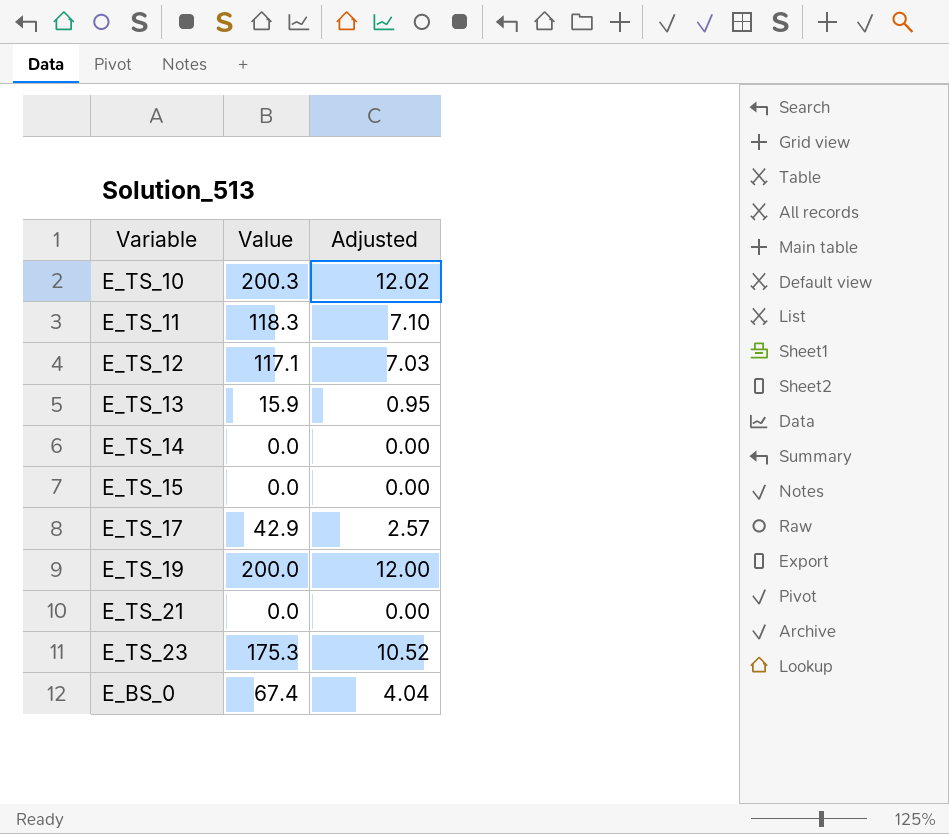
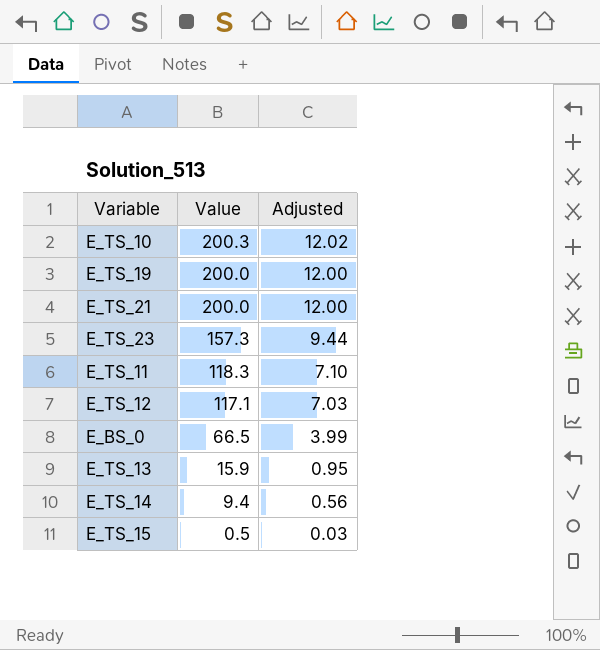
row order: none -> Value descending
row E_TS_17: 42.9 | 2.57 -> none
E_TS_21 | Value: 0.0 -> 200.0
E_TS_21 | Adjusted: 0.00 -> 12.00
E_TS_23 | Value: 175.3 -> 157.3
E_TS_23 | Adjusted: 10.52 -> 9.44
E_BS_0 | Value: 67.4 -> 66.5
E_BS_0 | Adjusted: 4.04 -> 3.99
E_TS_14 | Value: 0.0 -> 9.4
E_TS_14 | Adjusted: 0.00 -> 0.56
E_TS_15 | Value: 0.0 -> 0.5
E_TS_15 | Adjusted: 0.00 -> 0.03

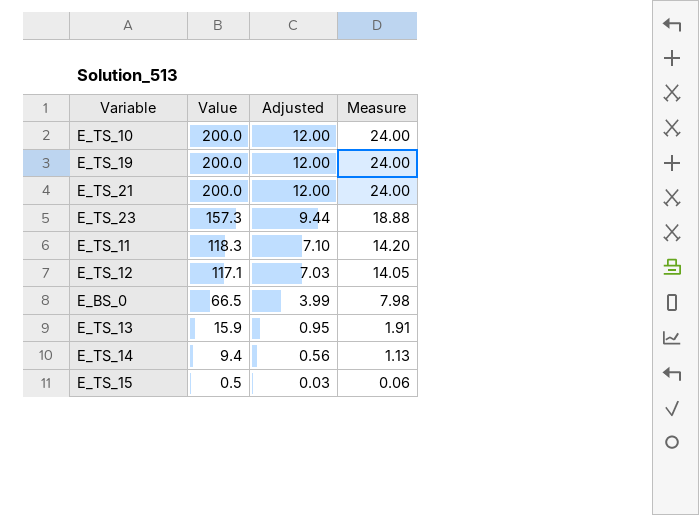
column Measure | formula: none -> [Value] * 0.12
E_TS_10 | Value: 200.3 -> 200.0
E_TS_10 | Adjusted: 12.02 -> 12.00

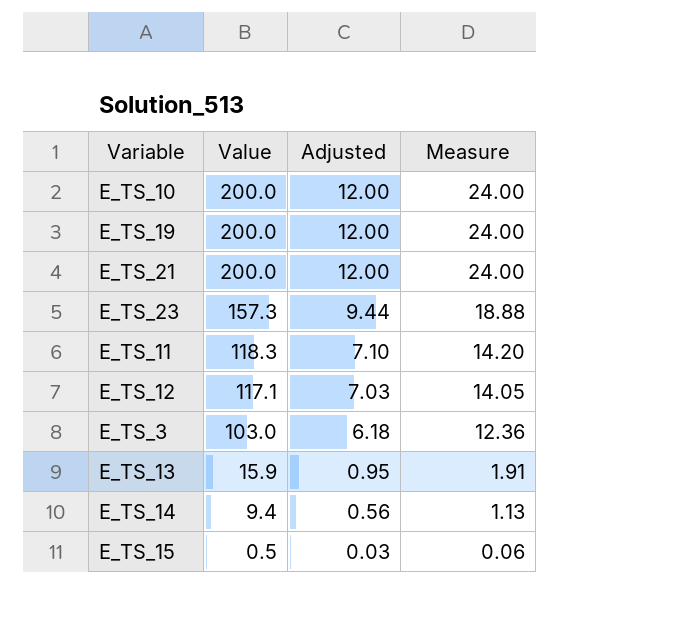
row E_BS_0: 66.5 | 3.99 | 7.98 -> none
row E_TS_3: none -> 103.0 | 6.18 | 12.36

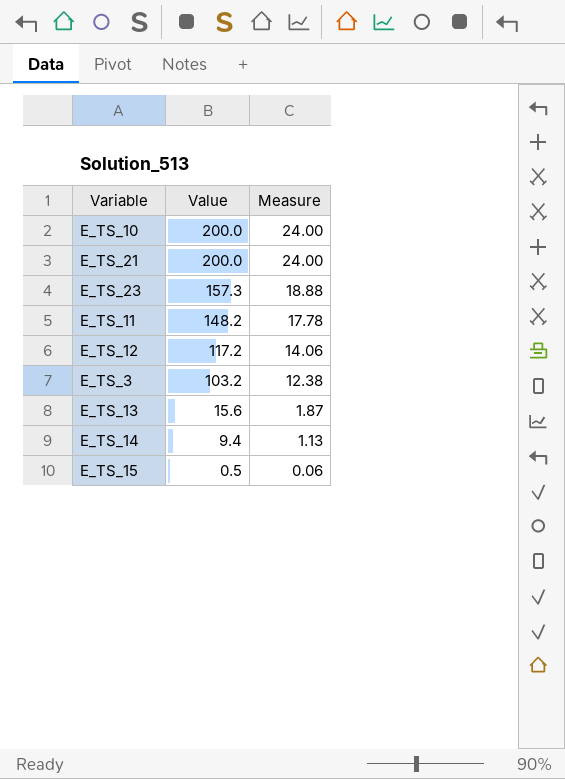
column Adjusted | formula: [Value] * 0.06 -> none
row E_TS_19: 200.0 | 12.00 | 24.00 -> none
E_TS_11 | Value: 118.3 -> 148.2
E_TS_11 | Measure: 14.20 -> 17.78
E_TS_12 | Value: 117.1 -> 117.2
E_TS_12 | Measure: 14.05 -> 14.06
E_TS_3 | Value: 103.0 -> 103.2
E_TS_3 | Measure: 12.36 -> 12.38
E_TS_13 | Value: 15.9 -> 15.6
E_TS_13 | Measure: 1.91 -> 1.87

